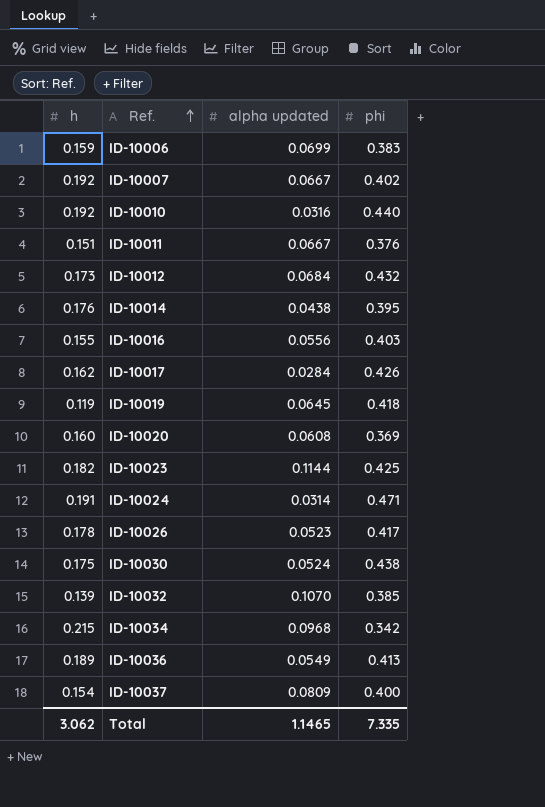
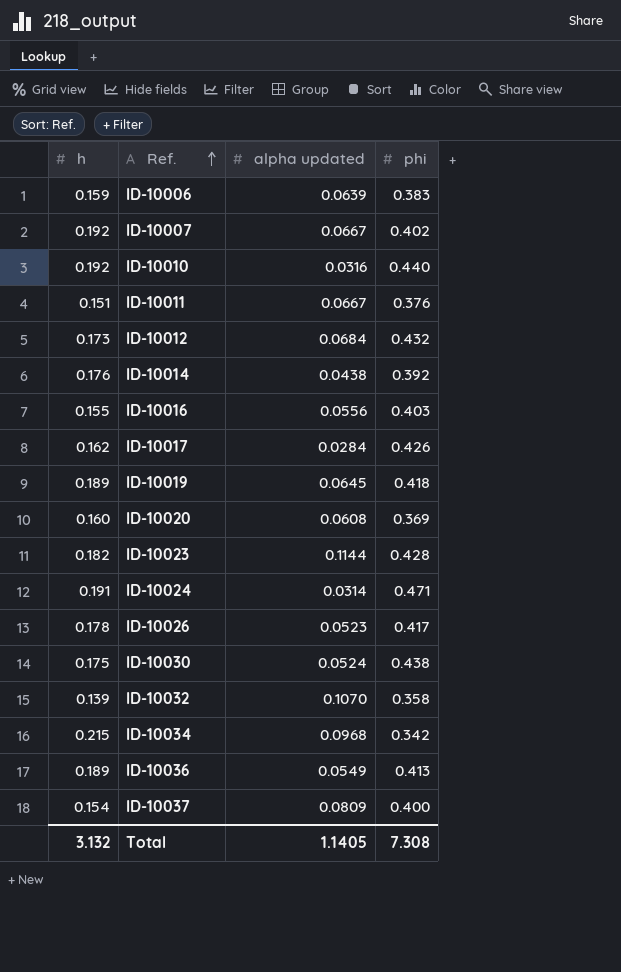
ID-10006 | alpha updated: 0.0699 -> 0.0639
ID-10014 | phi: 0.395 -> 0.392
ID-10019 | h: 0.119 -> 0.189
ID-10023 | phi: 0.425 -> 0.428
ID-10032 | phi: 0.385 -> 0.358
Total | h: 3.062 -> 3.132
Total | alpha updated: 1.1465 -> 1.1405
Total | phi: 7.335 -> 7.308

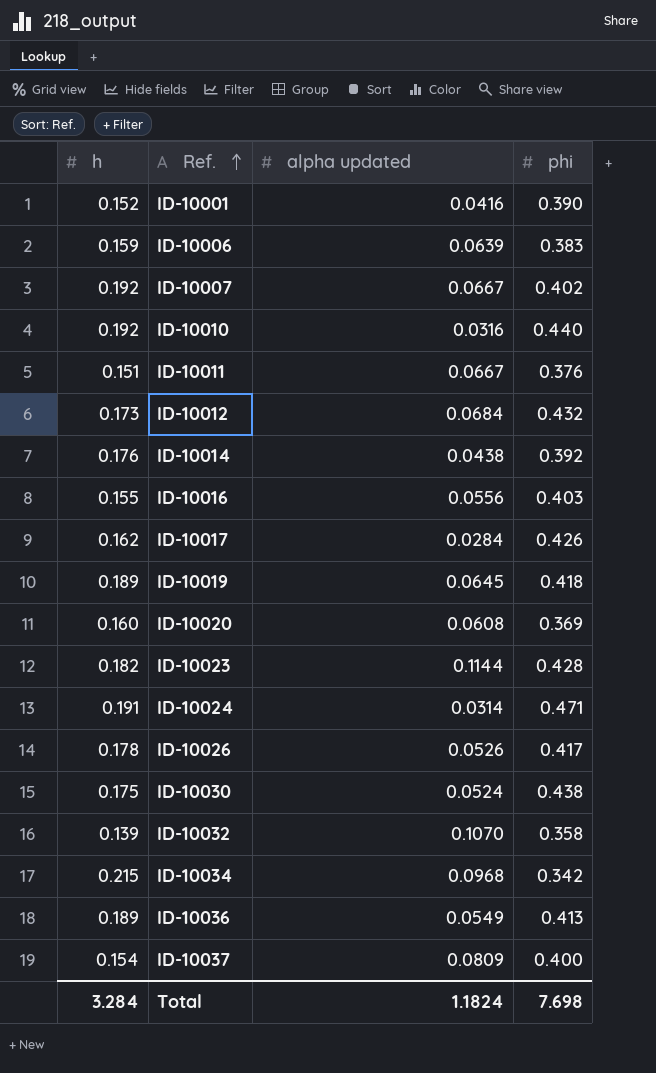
row ID-10001: none -> 0.152 | 0.0416 | 0.390
ID-10026 | alpha updated: 0.0523 -> 0.0526
Total | h: 3.132 -> 3.284
Total | alpha updated: 1.1405 -> 1.1824
Total | phi: 7.308 -> 7.698

